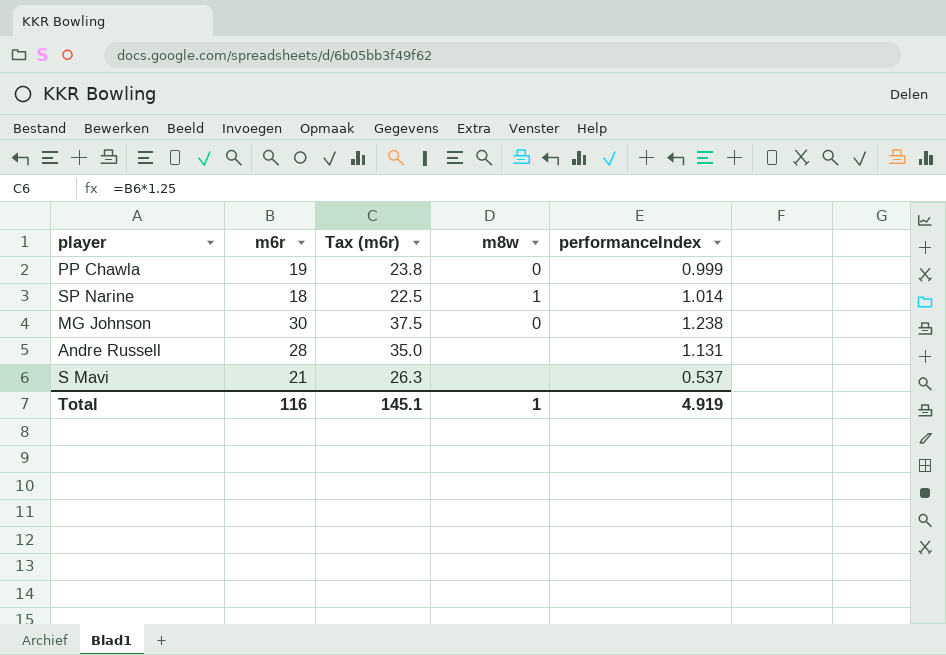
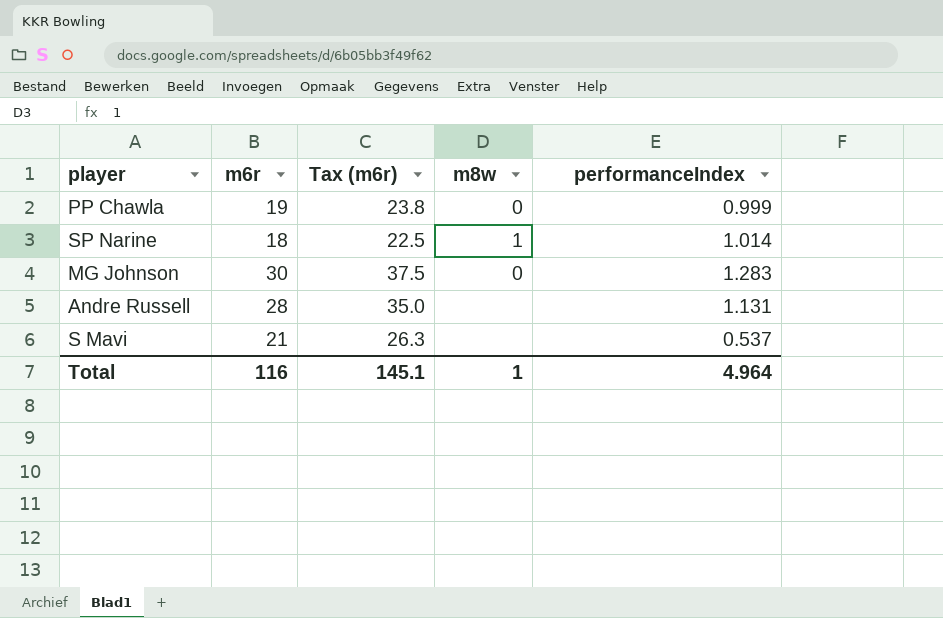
MG Johnson | performanceIndex: 1.238 -> 1.283
Total | performanceIndex: 4.919 -> 4.964

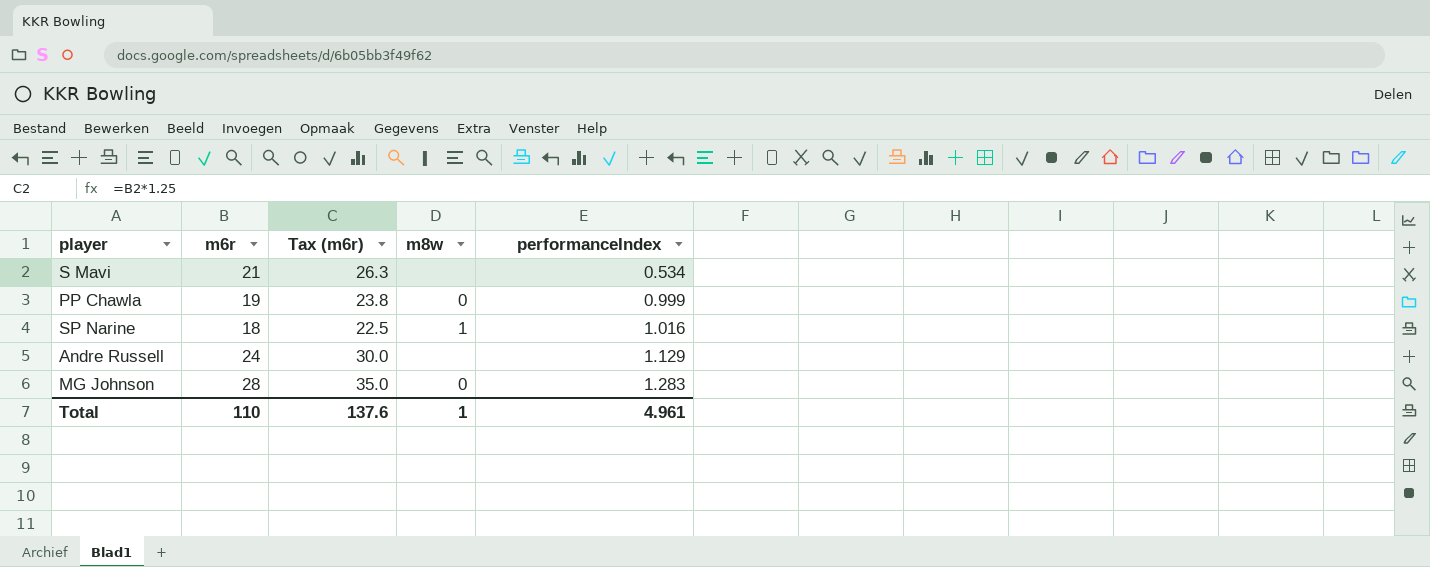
row order: none -> performanceIndex ascending
S Mavi | performanceIndex: 0.537 -> 0.534
SP Narine | performanceIndex: 1.014 -> 1.016
Andre Russell | m6r: 28 -> 24
Andre Russell | Tax (m6r): 35.0 -> 30.0
Andre Russell | performanceIndex: 1.131 -> 1.129
MG Johnson | m6r: 30 -> 28
MG Johnson | Tax (m6r): 37.5 -> 35.0
Total | m6r: 116 -> 110
Total | Tax (m6r): 145.1 -> 137.6
Total | performanceIndex: 4.964 -> 4.961

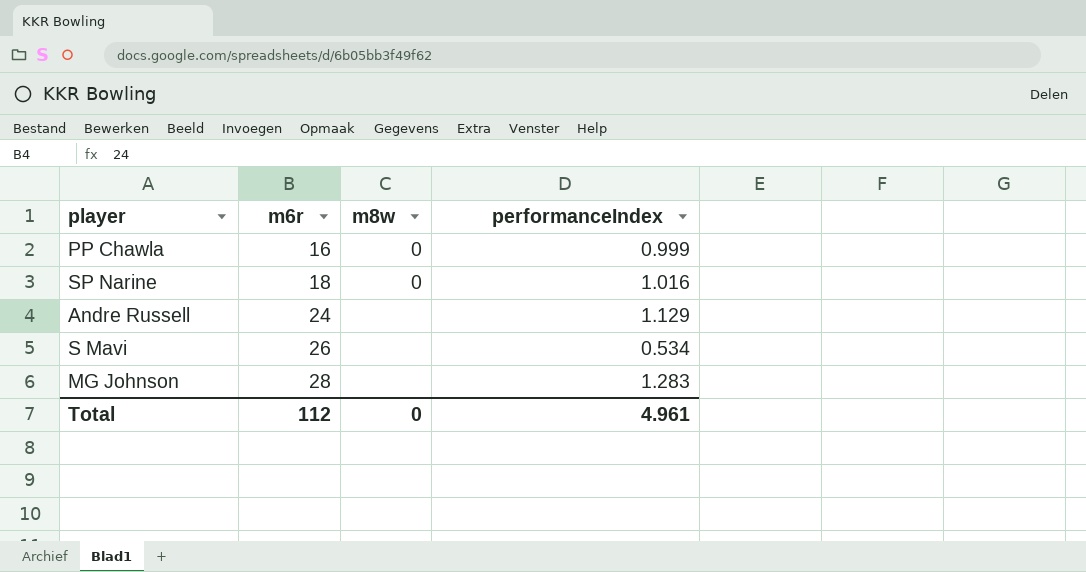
row order: performanceIndex ascending -> m6r ascending
column Tax (m6r) | formula: [m6r] * 1.25 -> none
PP Chawla | m6r: 19 -> 16
SP Narine | m8w: 1 -> 0
S Mavi | m6r: 21 -> 26
MG Johnson | m8w: 0 -> none
Total | m6r: 110 -> 112
Total | m8w: 1 -> 0

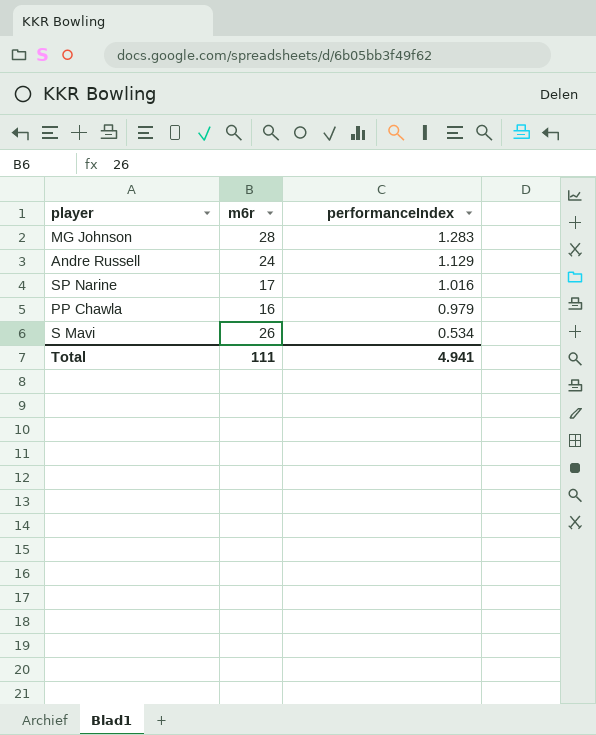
row order: m6r ascending -> performanceIndex descending
column m8w | position: 3 -> none
SP Narine | m6r: 18 -> 17
PP Chawla | performanceIndex: 0.999 -> 0.979
Total | m6r: 112 -> 111
Total | performanceIndex: 4.961 -> 4.941

